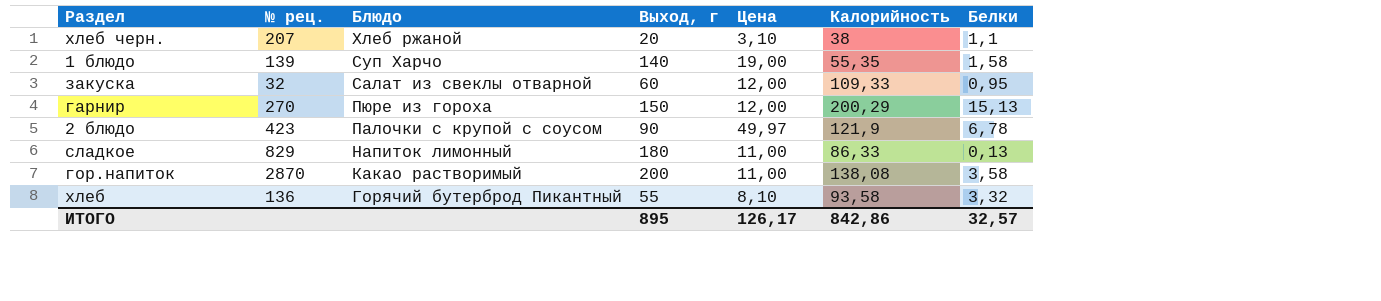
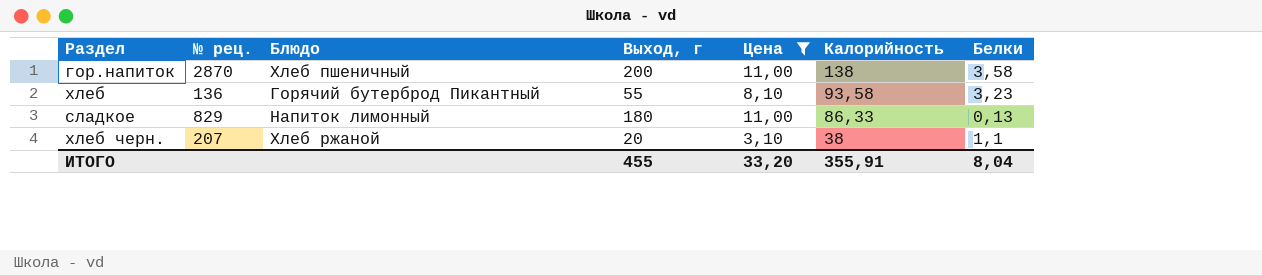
filter: none -> Цена <= 11,00
row order: Блюдо descending -> Калорийность descending
гор.напиток | Блюдо: Какао растворимый -> Хлеб пшеничный
гор.напиток | Калорийность: 138,08 -> 138
хлеб | Белки: 3,32 -> 3,23
ИТОГО | Выход, г: 895 -> 455
ИТОГО | Цена: 126,17 -> 33,20
ИТОГО | Калорийность: 842,86 -> 355,91
ИТОГО | Белки: 32,57 -> 8,04

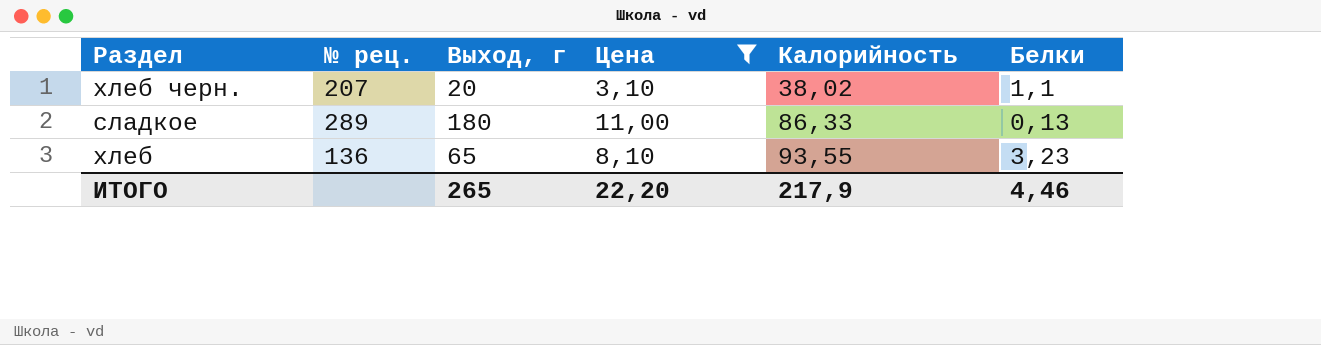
row order: Калорийность descending -> Калорийность ascending
column Блюдо | position: 3 -> none
row гор.напиток: 2870 | Хлеб пшеничный | 200 | 11,00 | 138 | 3,58 -> none
хлеб черн. | Калорийность: 38 -> 38,02
сладкое | № рец.: 829 -> 289
хлеб | Выход, г: 55 -> 65
хлеб | Калорийность: 93,58 -> 93,55
ИТОГО | Выход, г: 455 -> 265
ИТОГО | Цена: 33,20 -> 22,20
ИТОГО | Калорийность: 355,91 -> 217,9
ИТОГО | Белки: 8,04 -> 4,46

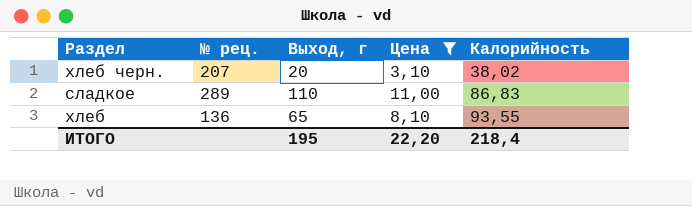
column Белки | position: 6 -> none
сладкое | Выход, г: 180 -> 110
сладкое | Калорийность: 86,33 -> 86,83
ИТОГО | Выход, г: 265 -> 195
ИТОГО | Калорийность: 217,9 -> 218,4

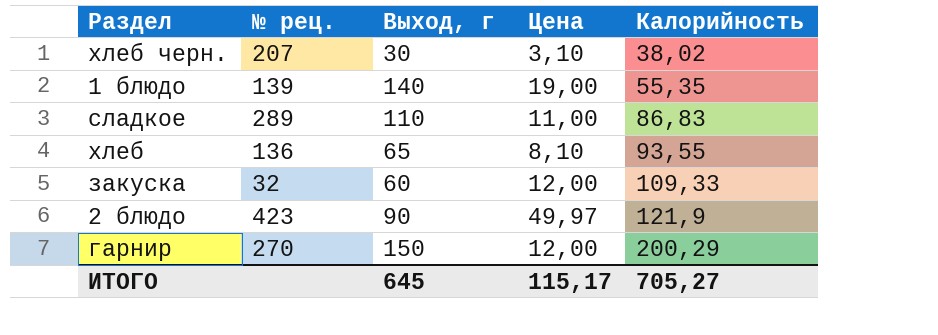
filter: Цена <= 11,00 -> none
хлеб черн. | Выход, г: 20 -> 30
ИТОГО | Выход, г: 195 -> 645
ИТОГО | Цена: 22,20 -> 115,17
ИТОГО | Калорийность: 218,4 -> 705,27

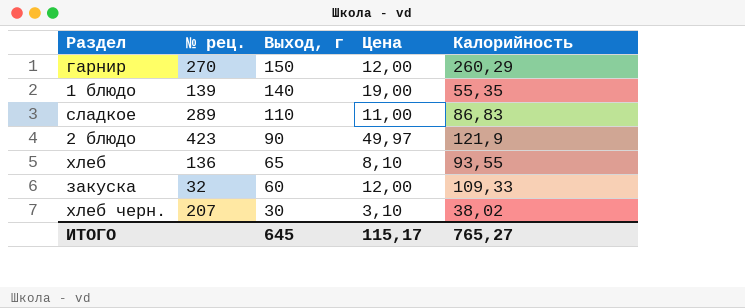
row order: Калорийность ascending -> Выход, г descending
гарнир | Калорийность: 200,29 -> 260,29
ИТОГО | Калорийность: 705,27 -> 765,27

